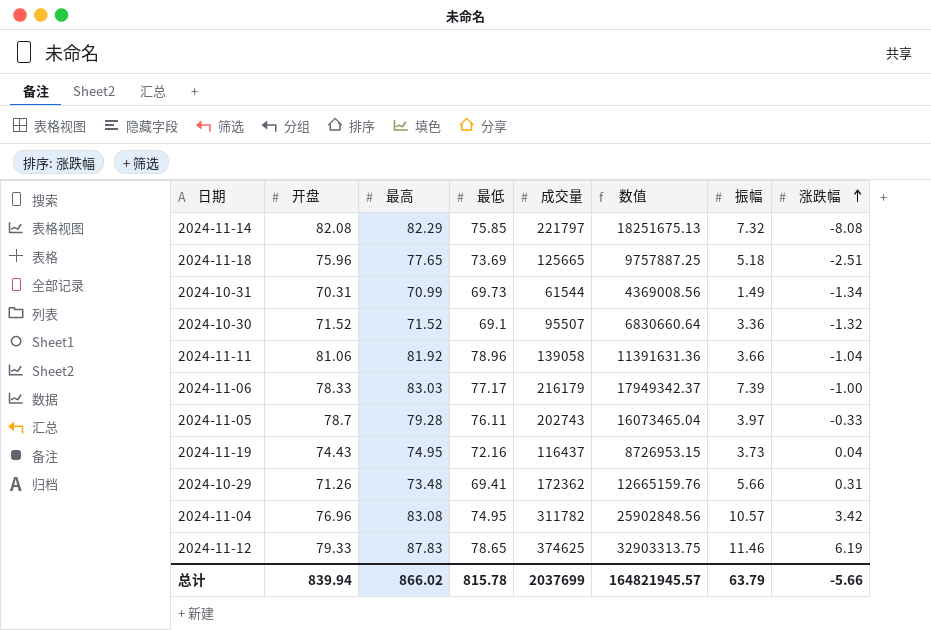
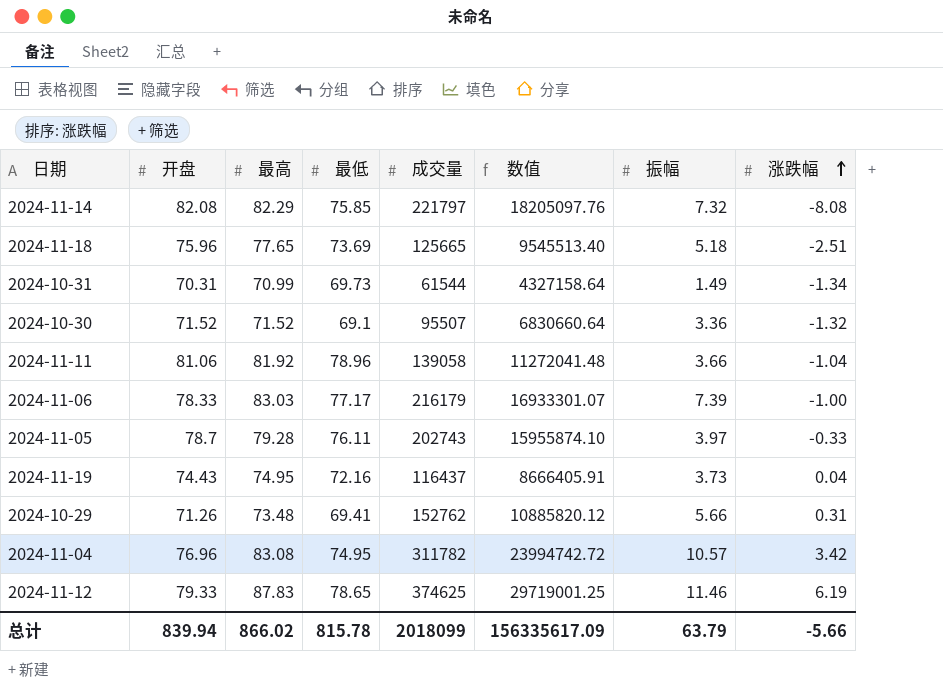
column 数值 | formula: [最高] * [成交量] -> [开盘] * [成交量]
2024-10-29 | 成交量: 172362 -> 152762
总计 | 成交量: 2037699 -> 2018099
总计 | 数值: 164821945.57 -> 156335617.09

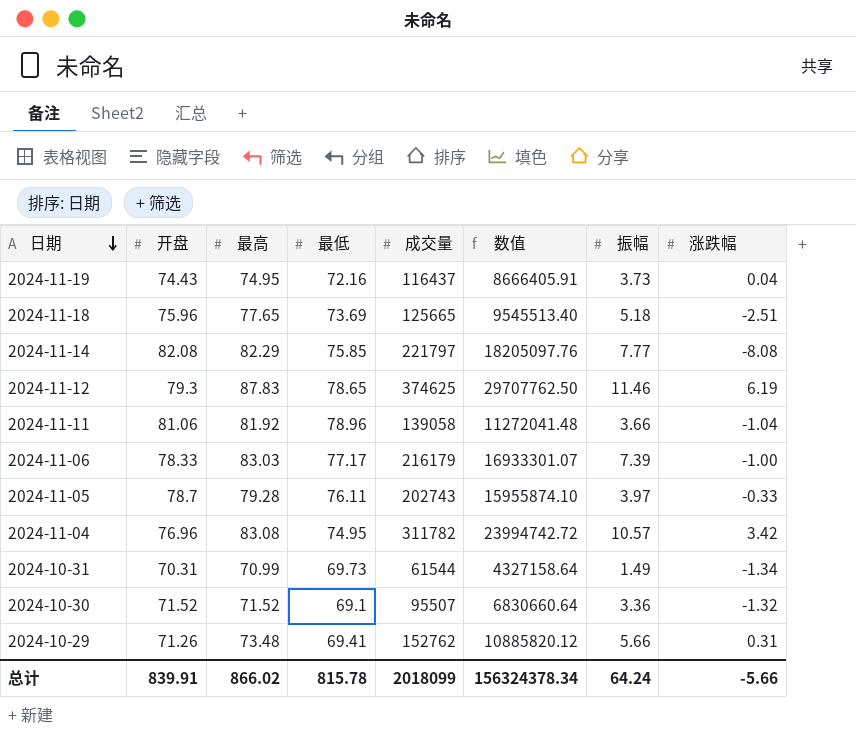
row order: 涨跌幅 ascending -> 日期 descending
2024-11-14 | 振幅: 7.32 -> 7.77
2024-11-12 | 开盘: 79.33 -> 79.3
2024-11-12 | 数值: 29719001.25 -> 29707762.50
总计 | 开盘: 839.94 -> 839.91
总计 | 数值: 156335617.09 -> 156324378.34
总计 | 振幅: 63.79 -> 64.24

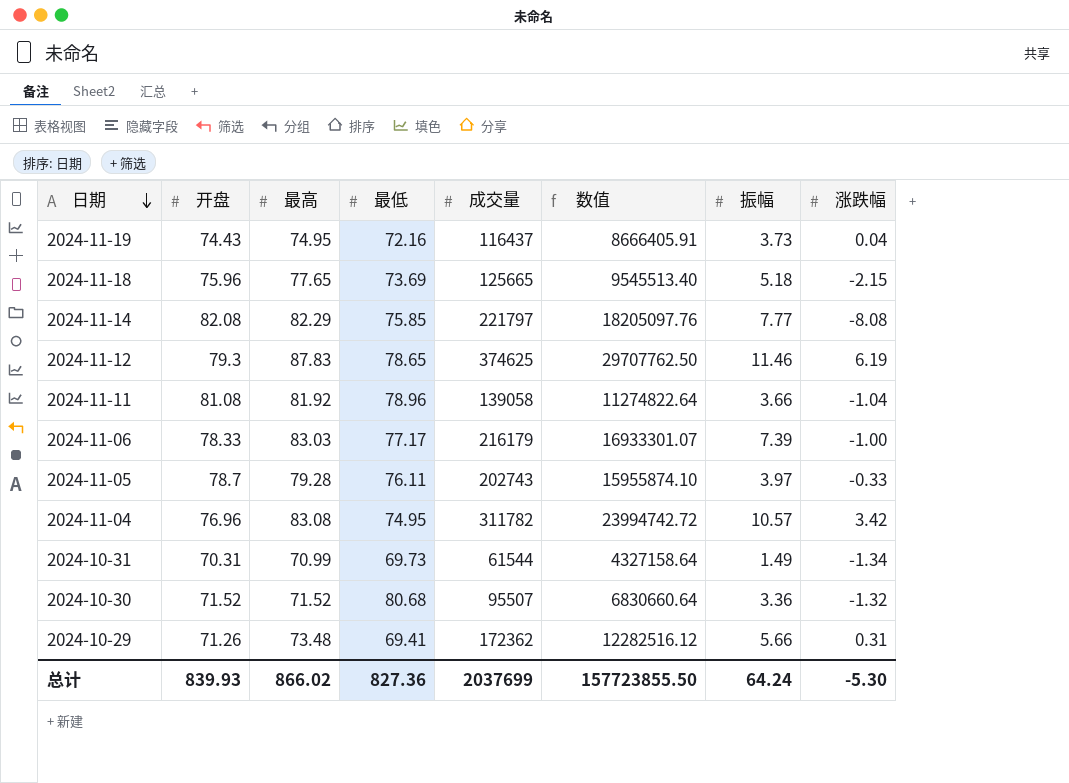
2024-11-18 | 涨跌幅: -2.51 -> -2.15
2024-11-11 | 开盘: 81.06 -> 81.08
2024-11-11 | 数值: 11272041.48 -> 11274822.64
2024-10-30 | 最低: 69.1 -> 80.68
2024-10-29 | 成交量: 152762 -> 172362
2024-10-29 | 数值: 10885820.12 -> 12282516.12
总计 | 开盘: 839.91 -> 839.93
总计 | 最低: 815.78 -> 827.36
总计 | 成交量: 2018099 -> 2037699
总计 | 数值: 156324378.34 -> 157723855.50
总计 | 涨跌幅: -5.66 -> -5.30

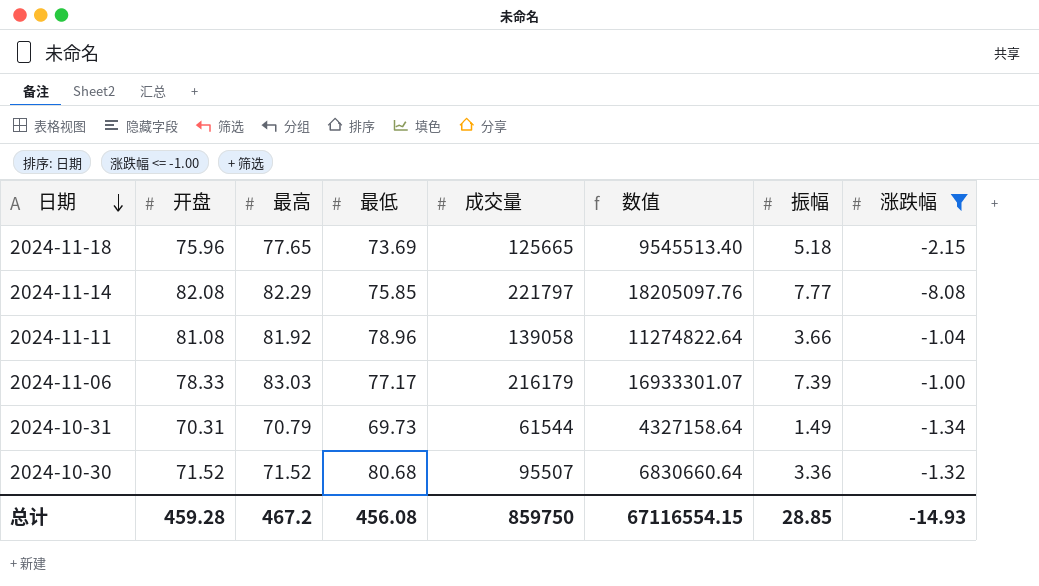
filter: none -> 涨跌幅 <= -1.00
2024-10-31 | 最高: 70.99 -> 70.79
总计 | 开盘: 839.93 -> 459.28
总计 | 最高: 866.02 -> 467.2
总计 | 最低: 827.36 -> 456.08
总计 | 成交量: 2037699 -> 859750
总计 | 数值: 157723855.50 -> 67116554.15
总计 | 振幅: 64.24 -> 28.85
总计 | 涨跌幅: -5.30 -> -14.93

